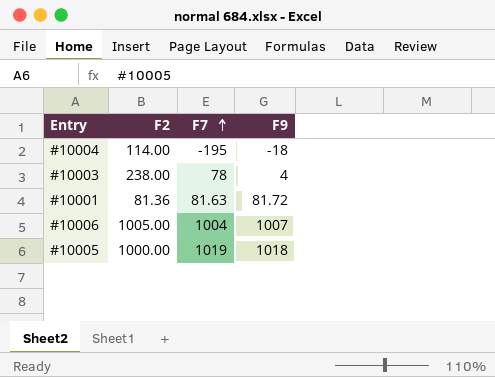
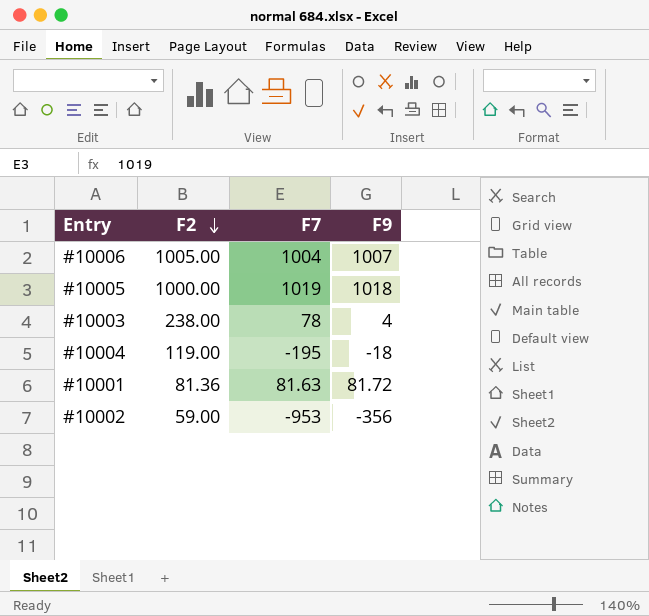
row order: F7 ascending -> F2 descending
#10004 | F2: 114.00 -> 119.00
row #10002: none -> 59.00 | -953 | -356

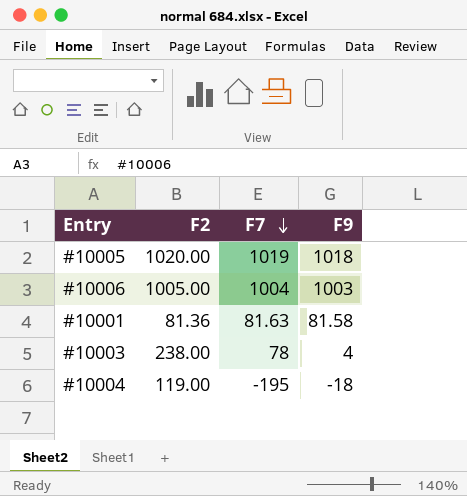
row order: F2 descending -> F7 descending
row #10002: 59.00 | -953 | -356 -> none
#10005 | F2: 1000.00 -> 1020.00
#10006 | F9: 1007 -> 1003
#10001 | F9: 81.72 -> 81.58

